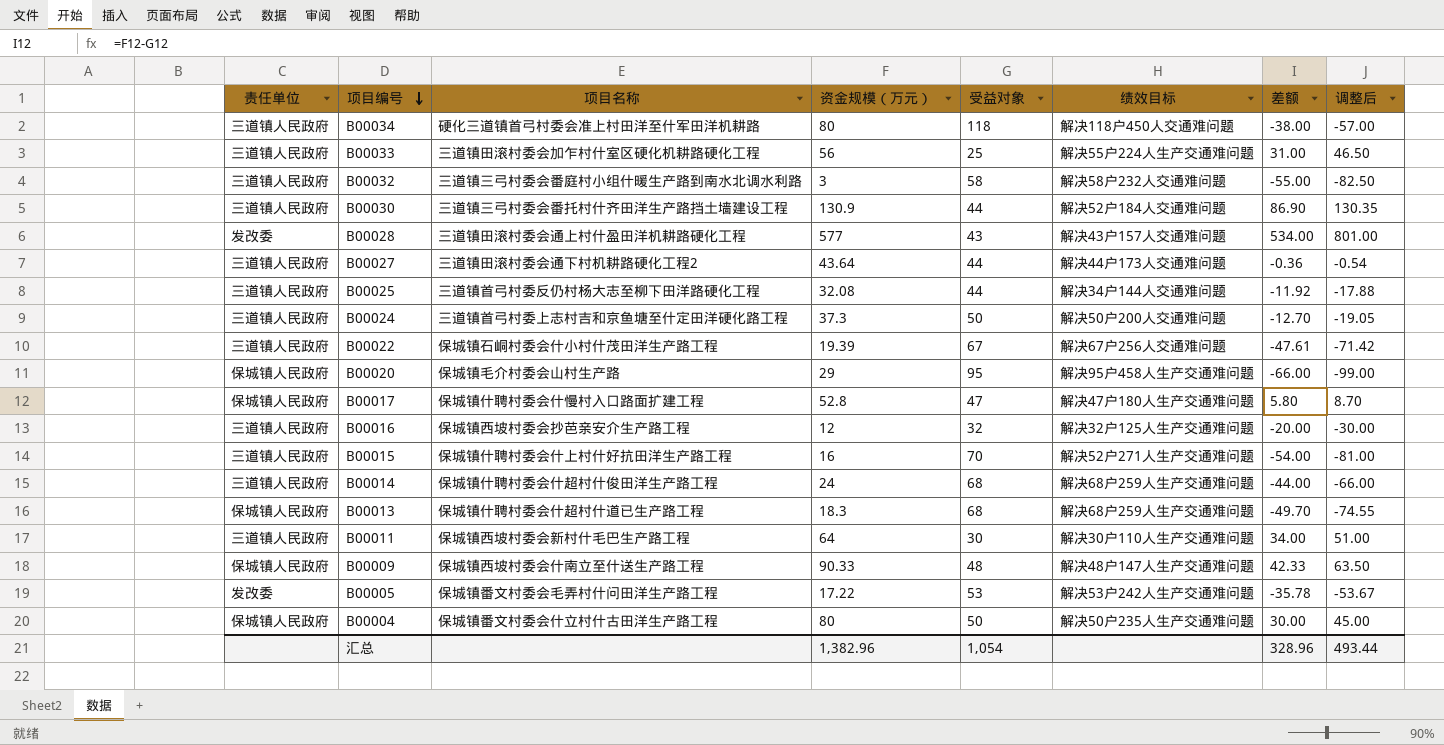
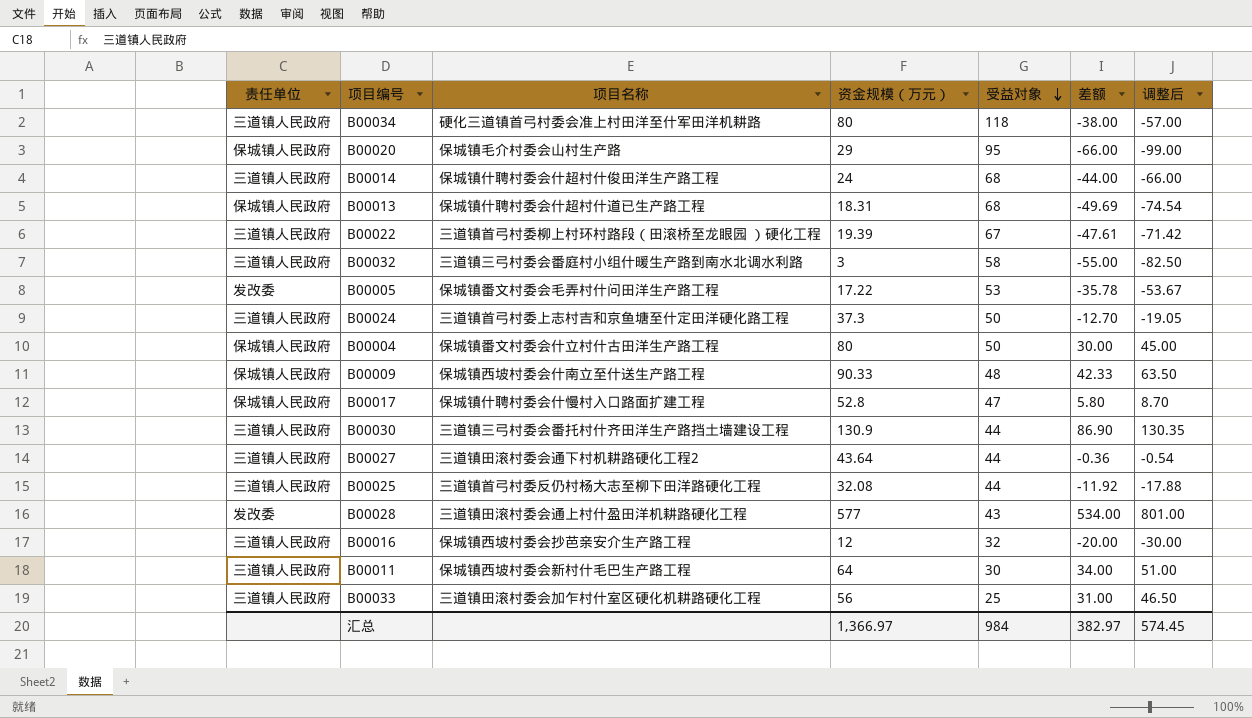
row order: 项目编号 descending -> 受益对象 descending
column 绩效目标 | position: 6 -> none
row B00015: 三道镇人民政府 | 保城镇什聘村委会什上村什好抗田洋生产路工程 | 16 | 70 | 解决52户271人生产交通难问题 | -54.00 | -81.00 -> none
B00013 | 资金规模（万元）: 18.3 -> 18.31
B00013 | 差额: -49.70 -> -49.69
B00013 | 调整后: -74.55 -> -74.54
B00022 | 项目名称: 保城镇石峒村委会什小村什茂田洋生产路工程 -> 三道镇首弓村委柳上村环村路段（田滚桥至龙眼园 ）硬化工程
汇总 | 资金规模（万元）: 1,382.96 -> 1,366.97
汇总 | 受益对象: 1,054 -> 984
汇总 | 差额: 328.96 -> 382.97
汇总 | 调整后: 493.44 -> 574.45

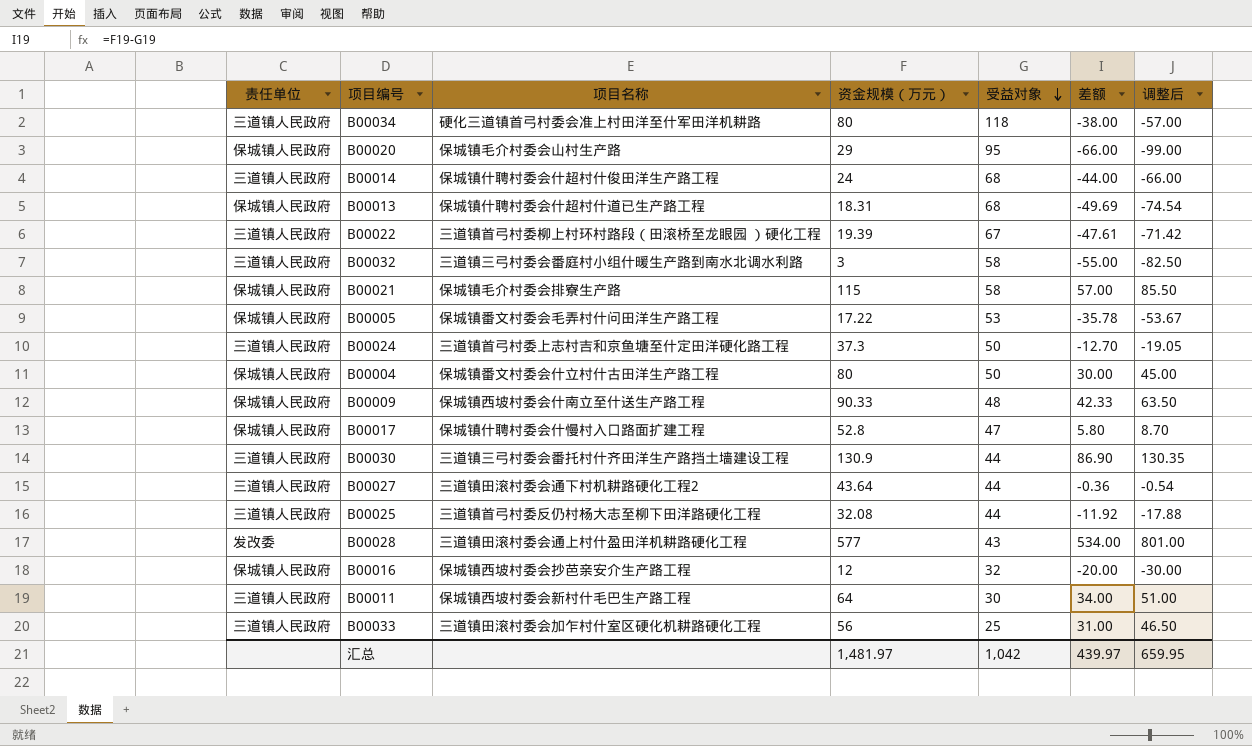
row B00021: none -> 保城镇人民政府 | 保城镇毛介村委会排寮生产路 | 115 | 58 | 57.00 | 85.50
B00005 | 责任单位: 发改委 -> 保城镇人民政府
B00016 | 责任单位: 三道镇人民政府 -> 保城镇人民政府
汇总 | 资金规模（万元）: 1,366.97 -> 1,481.97
汇总 | 受益对象: 984 -> 1,042
汇总 | 差额: 382.97 -> 439.97
汇总 | 调整后: 574.45 -> 659.95

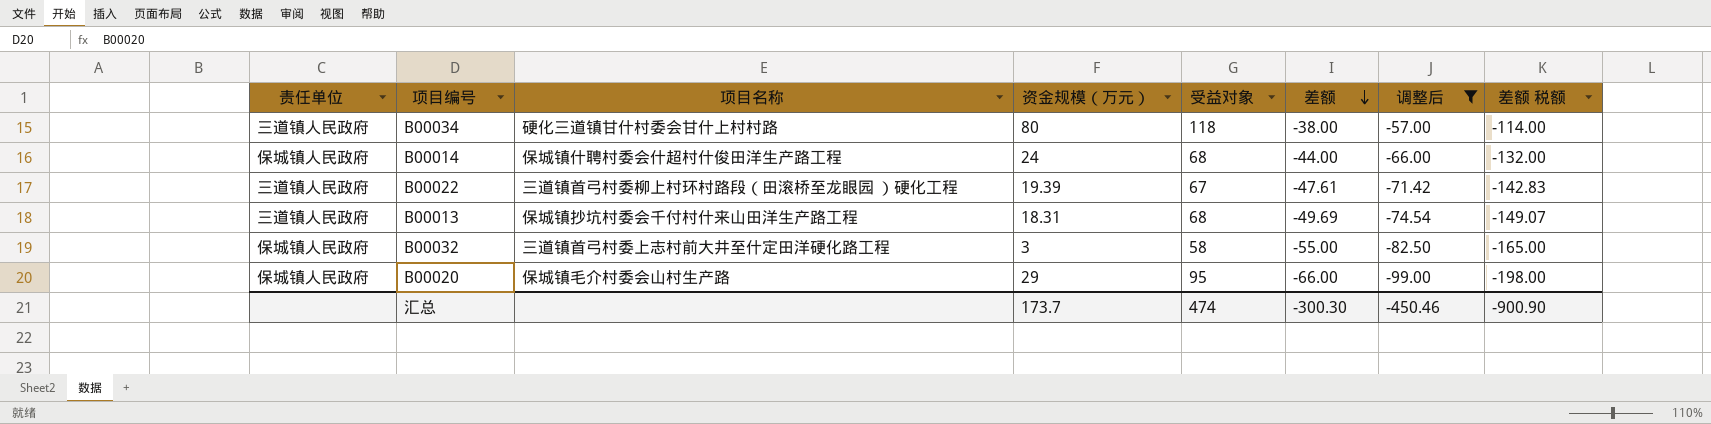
filter: none -> 调整后 <= -57.00
row order: 受益对象 descending -> 差额 descending
column 差额 税额 | formula: none -> [差额] * 3
B00034 | 项目名称: 硬化三道镇首弓村委会准上村田洋至什军田洋机耕路 -> 硬化三道镇甘什村委会甘什上村村路
B00014 | 责任单位: 三道镇人民政府 -> 保城镇人民政府
B00013 | 责任单位: 保城镇人民政府 -> 三道镇人民政府
B00013 | 项目名称: 保城镇什聘村委会什超村什道已生产路工程 -> 保城镇抄坑村委会千付村什来山田洋生产路工程
B00032 | 责任单位: 三道镇人民政府 -> 保城镇人民政府
B00032 | 项目名称: 三道镇三弓村委会番庭村小组什暖生产路到南水北调水利路 -> 三道镇首弓村委上志村前大井至什定田洋硬化路工程
汇总 | 资金规模（万元）: 1,481.97 -> 173.7
汇总 | 受益对象: 1,042 -> 474
汇总 | 差额: 439.97 -> -300.30
汇总 | 调整后: 659.95 -> -450.46

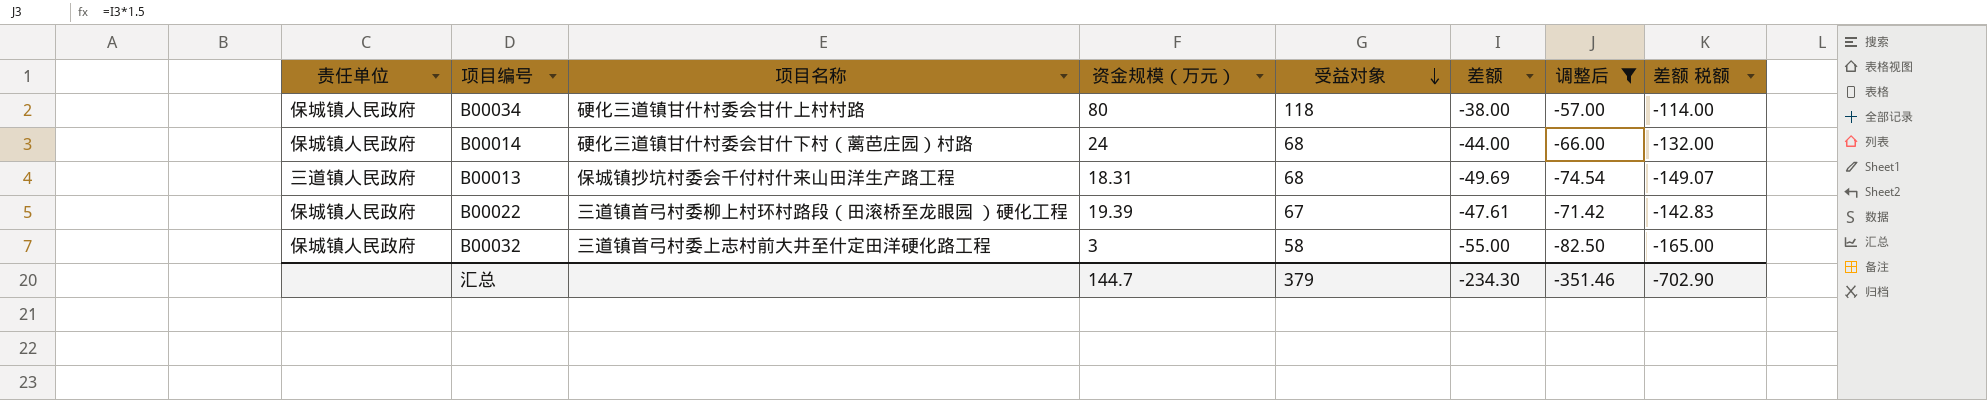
row order: 差额 descending -> 受益对象 descending
row B00020: 保城镇人民政府 | 保城镇毛介村委会山村生产路 | 29 | 95 | -66.00 | -99.00 | -198.00 -> none
B00034 | 责任单位: 三道镇人民政府 -> 保城镇人民政府
B00014 | 项目名称: 保城镇什聘村委会什超村什俊田洋生产路工程 -> 硬化三道镇甘什村委会甘什下村（蓠芭庄园）村路
B00022 | 责任单位: 三道镇人民政府 -> 保城镇人民政府
汇总 | 资金规模（万元）: 173.7 -> 144.7
汇总 | 受益对象: 474 -> 379
汇总 | 差额: -300.30 -> -234.30
汇总 | 调整后: -450.46 -> -351.46
汇总 | 差额 税额: -900.90 -> -702.90

